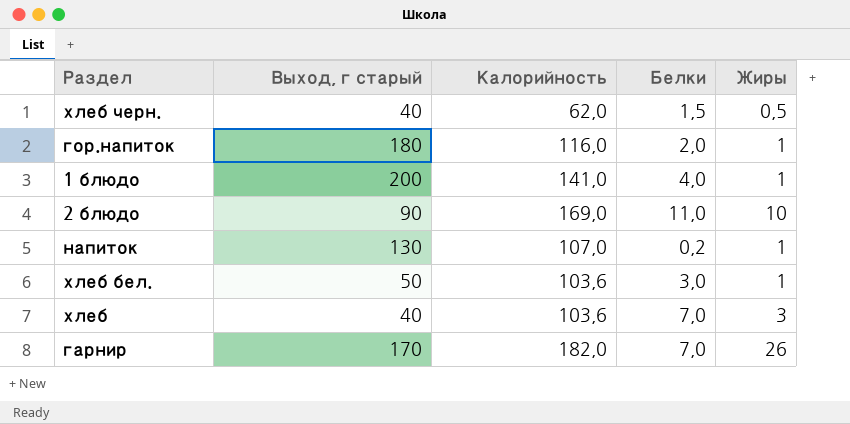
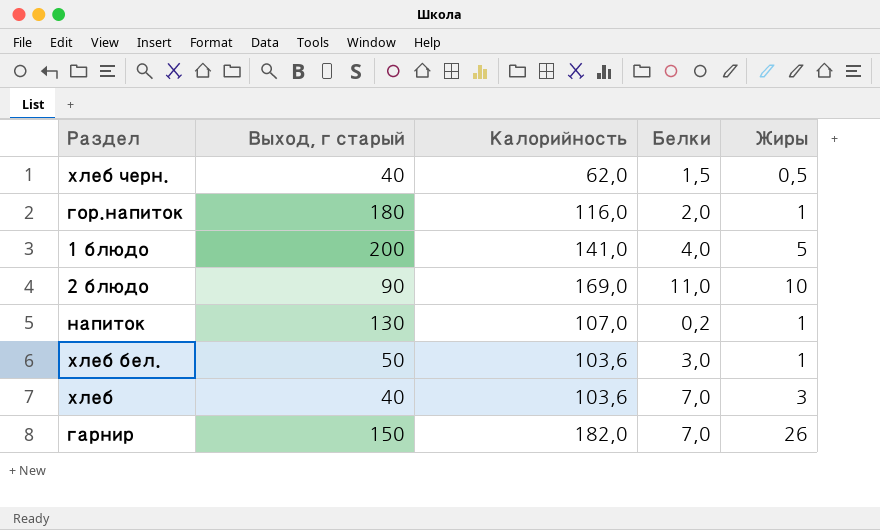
1 блюдо | Жиры: 1 -> 5
гарнир | Выход, г старый: 170 -> 150

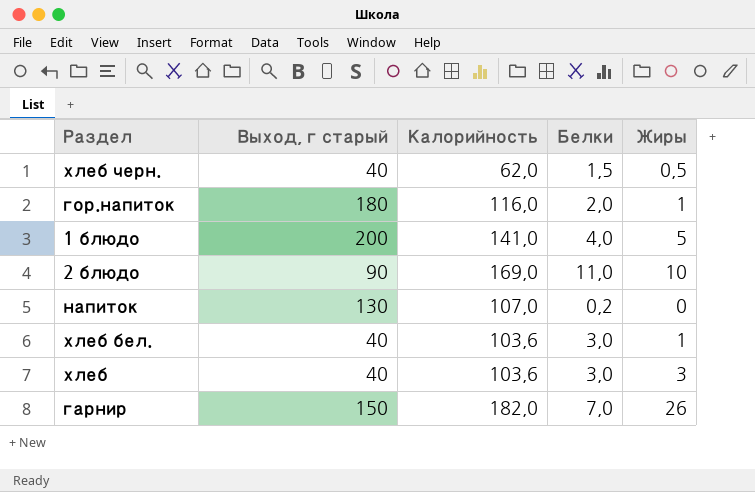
напиток | Жиры: 1 -> 0
хлеб бел. | Выход, г старый: 50 -> 40
хлеб | Белки: 7,0 -> 3,0

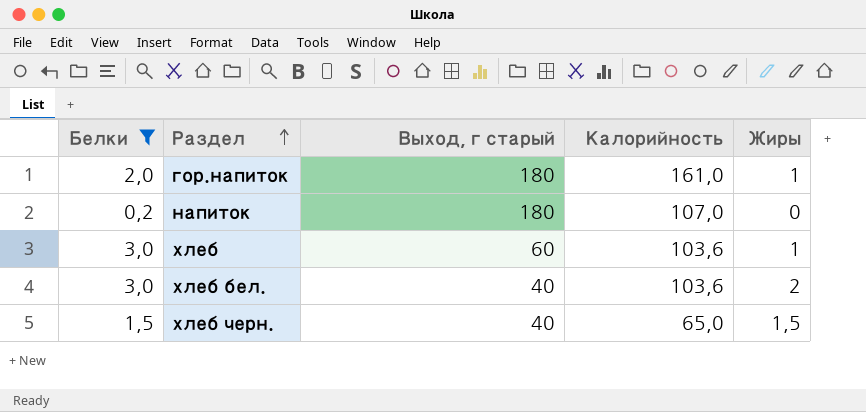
filter: none -> Белки <= 3,0
row order: none -> Раздел ascending
column Белки | position: 4 -> 1
гор.напиток | Калорийность: 116,0 -> 161,0
напиток | Выход, г старый: 130 -> 180
хлеб | Выход, г старый: 40 -> 60
хлеб | Жиры: 3 -> 1
хлеб бел. | Жиры: 1 -> 2
хлеб черн. | Калорийность: 62,0 -> 65,0
хлеб черн. | Жиры: 0,5 -> 1,5

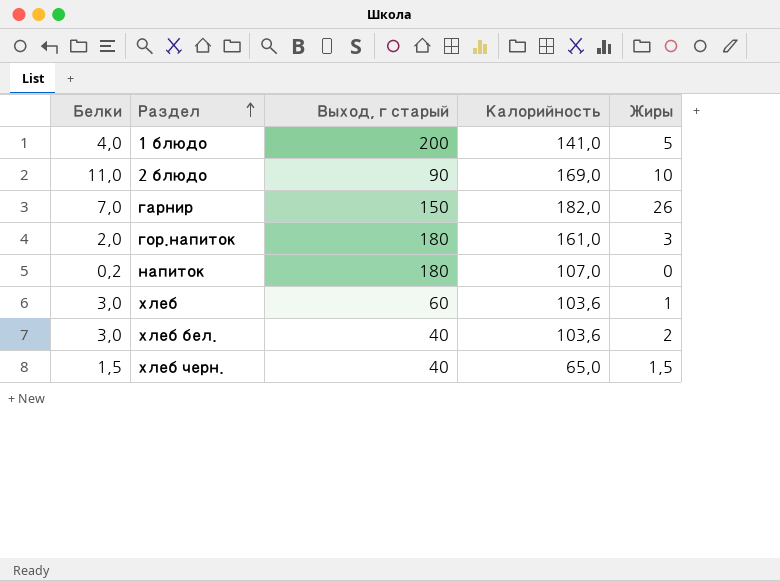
filter: Белки <= 3,0 -> none
гор.напиток | Жиры: 1 -> 3

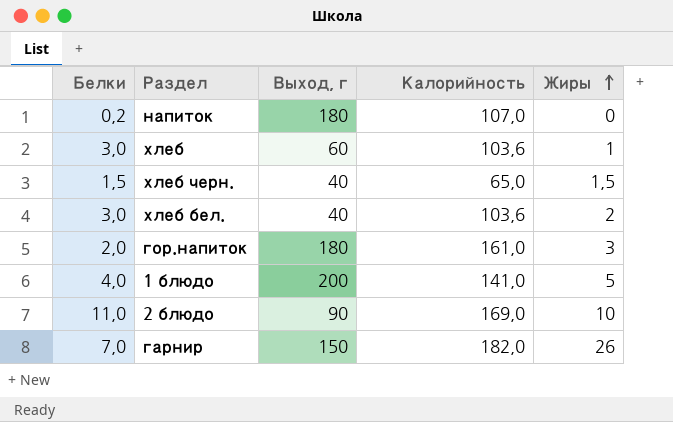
row order: Раздел ascending -> Жиры ascending
column name: Выход, г старый -> Выход, г

